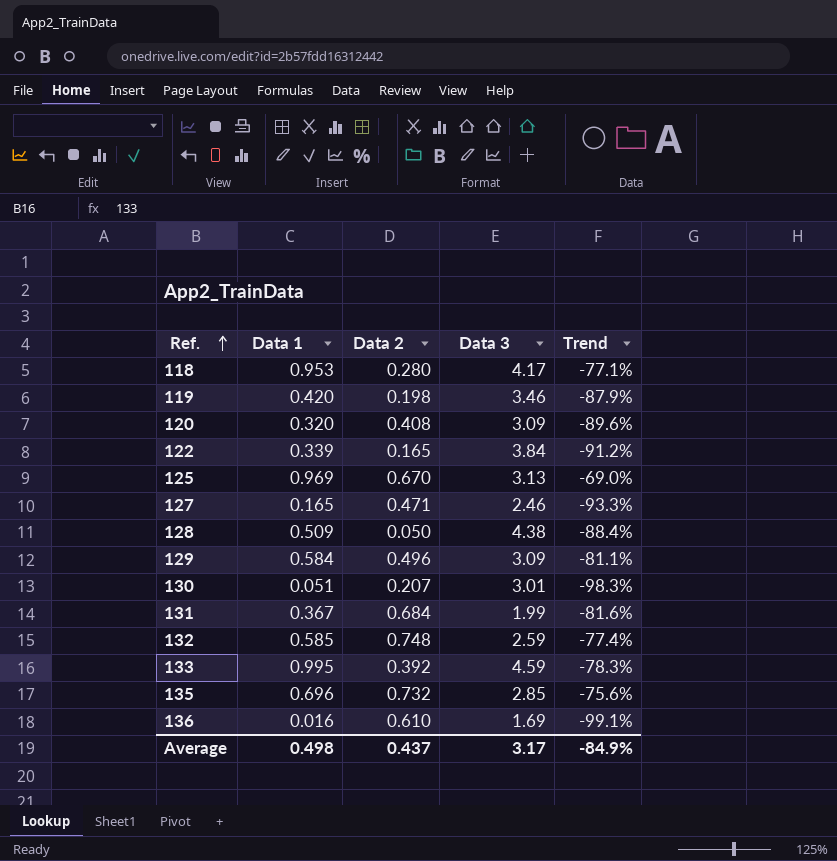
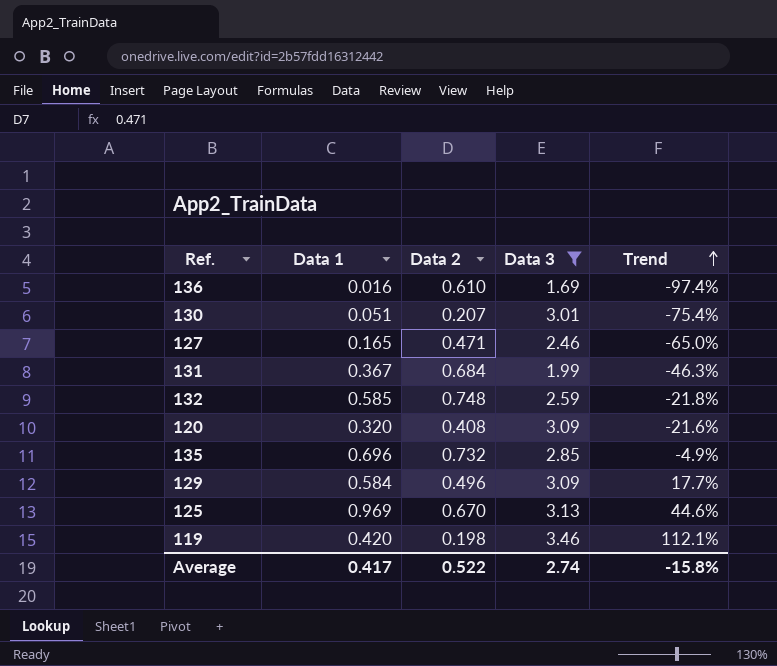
filter: none -> Data 3 <= 3.46
row order: Ref. ascending -> Trend ascending
column Trend | formula: ([Data 1] - [Data 3]) / [Data 3] -> ([Data 1] - [Data 2]) / [Data 2]
Average | Data 1: 0.498 -> 0.417
Average | Data 2: 0.437 -> 0.522
Average | Data 3: 3.17 -> 2.74
Average | Trend: -84.9% -> -15.8%

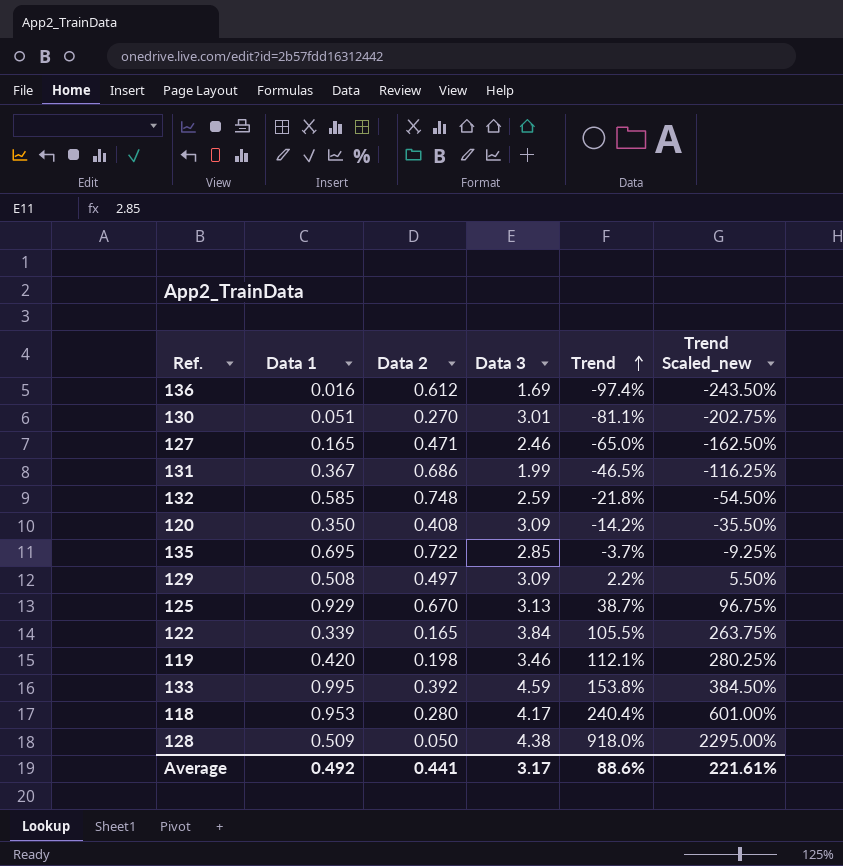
filter: Data 3 <= 3.46 -> none
column Trend Scaled_new | formula: none -> [Trend] * 2.5
136 | Data 2: 0.610 -> 0.612
130 | Data 2: 0.207 -> 0.270
130 | Trend: -75.4% -> -81.1%
131 | Data 2: 0.684 -> 0.686
131 | Trend: -46.3% -> -46.5%
120 | Data 1: 0.320 -> 0.350
120 | Trend: -21.6% -> -14.2%
135 | Data 1: 0.696 -> 0.695
135 | Data 2: 0.732 -> 0.722
135 | Trend: -4.9% -> -3.7%
129 | Data 1: 0.584 -> 0.508
129 | Data 2: 0.496 -> 0.497
129 | Trend: 17.7% -> 2.2%
125 | Data 1: 0.969 -> 0.929
125 | Trend: 44.6% -> 38.7%
Average | Data 1: 0.417 -> 0.492
Average | Data 2: 0.522 -> 0.441
Average | Data 3: 2.74 -> 3.17
Average | Trend: -15.8% -> 88.6%

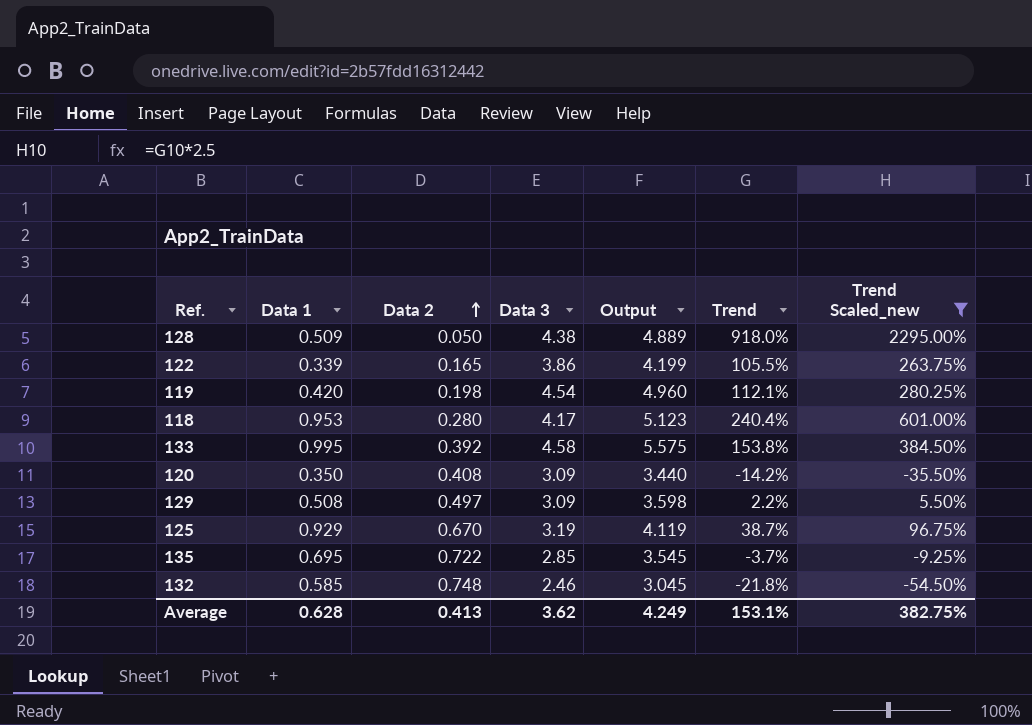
filter: none -> Trend Scaled_new >= -54.50%
row order: Trend ascending -> Data 2 ascending
column Output | formula: none -> [Data 1] + [Data 3]
122 | Data 3: 3.84 -> 3.86
119 | Data 3: 3.46 -> 4.54
133 | Data 3: 4.59 -> 4.58
125 | Data 3: 3.13 -> 3.19
132 | Data 3: 2.59 -> 2.46
Average | Data 1: 0.492 -> 0.628
Average | Data 2: 0.441 -> 0.413
Average | Data 3: 3.17 -> 3.62
Average | Trend: 88.6% -> 153.1%
Average | Trend Scaled_new: 221.61% -> 382.75%

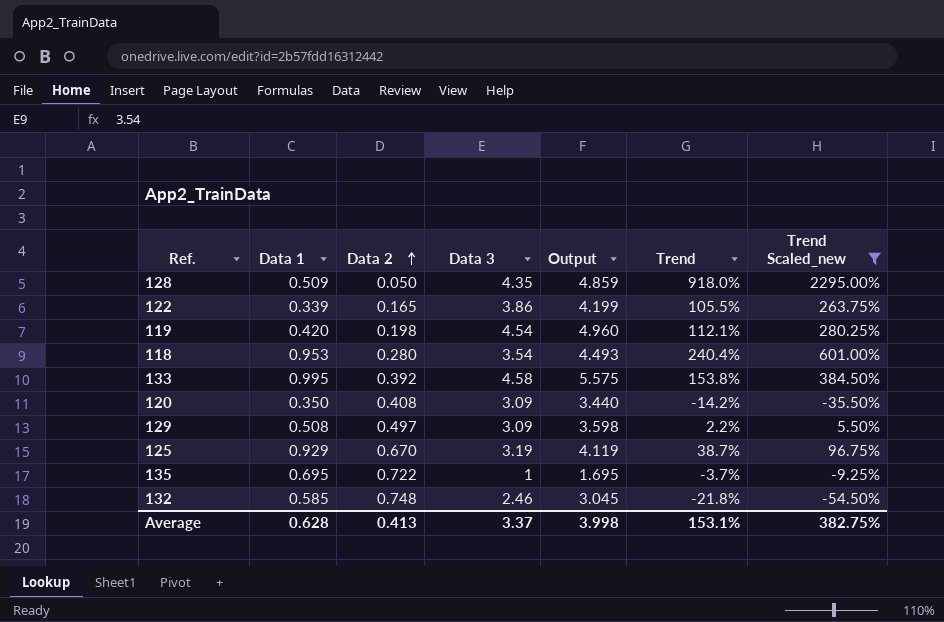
128 | Data 3: 4.38 -> 4.35
128 | Output: 4.889 -> 4.859
118 | Data 3: 4.17 -> 3.54
118 | Output: 5.123 -> 4.493
135 | Data 3: 2.85 -> 1
135 | Output: 3.545 -> 1.695
Average | Data 3: 3.62 -> 3.37
Average | Output: 4.249 -> 3.998

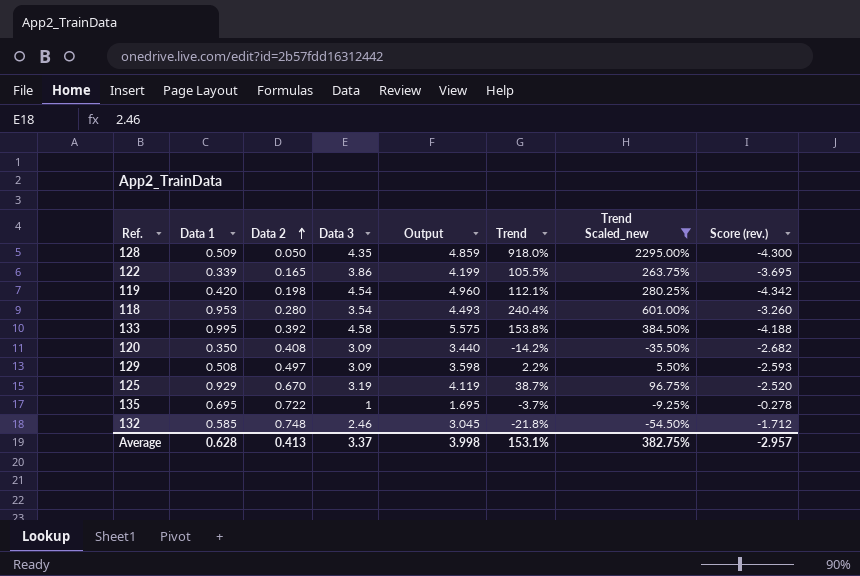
column Score (rev.) | formula: none -> [Data 2] - [Data 3]

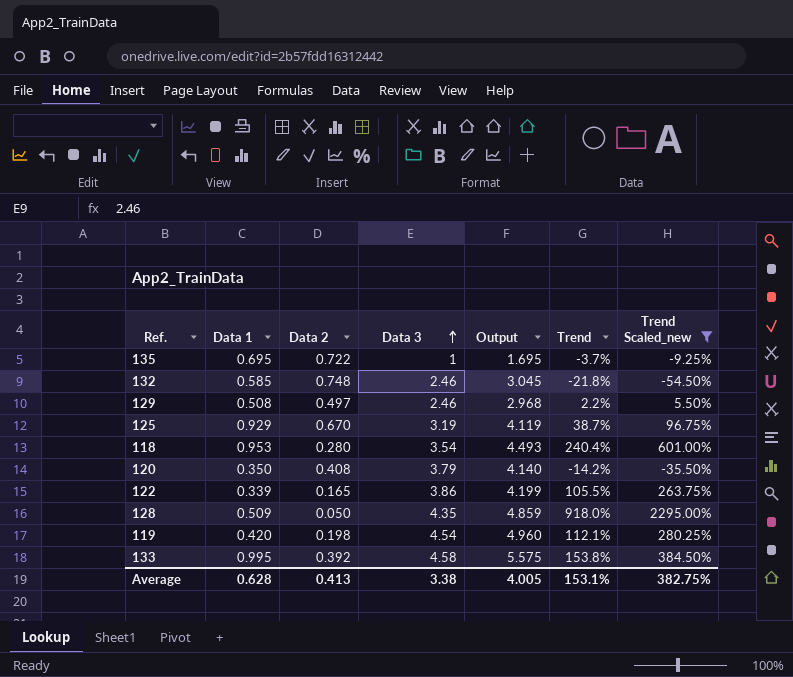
row order: Data 2 ascending -> Data 3 ascending
column Score (rev.) | formula: [Data 2] - [Data 3] -> none
129 | Data 3: 3.09 -> 2.46
129 | Output: 3.598 -> 2.968
120 | Data 3: 3.09 -> 3.79
120 | Output: 3.440 -> 4.140
Average | Data 3: 3.37 -> 3.38
Average | Output: 3.998 -> 4.005

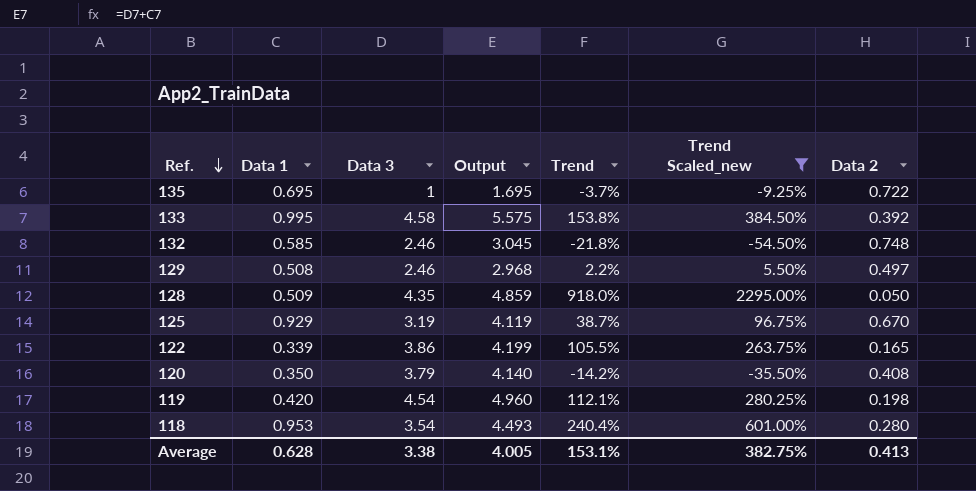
row order: Data 3 ascending -> Ref. descending
column Data 2 | position: 3 -> 7

